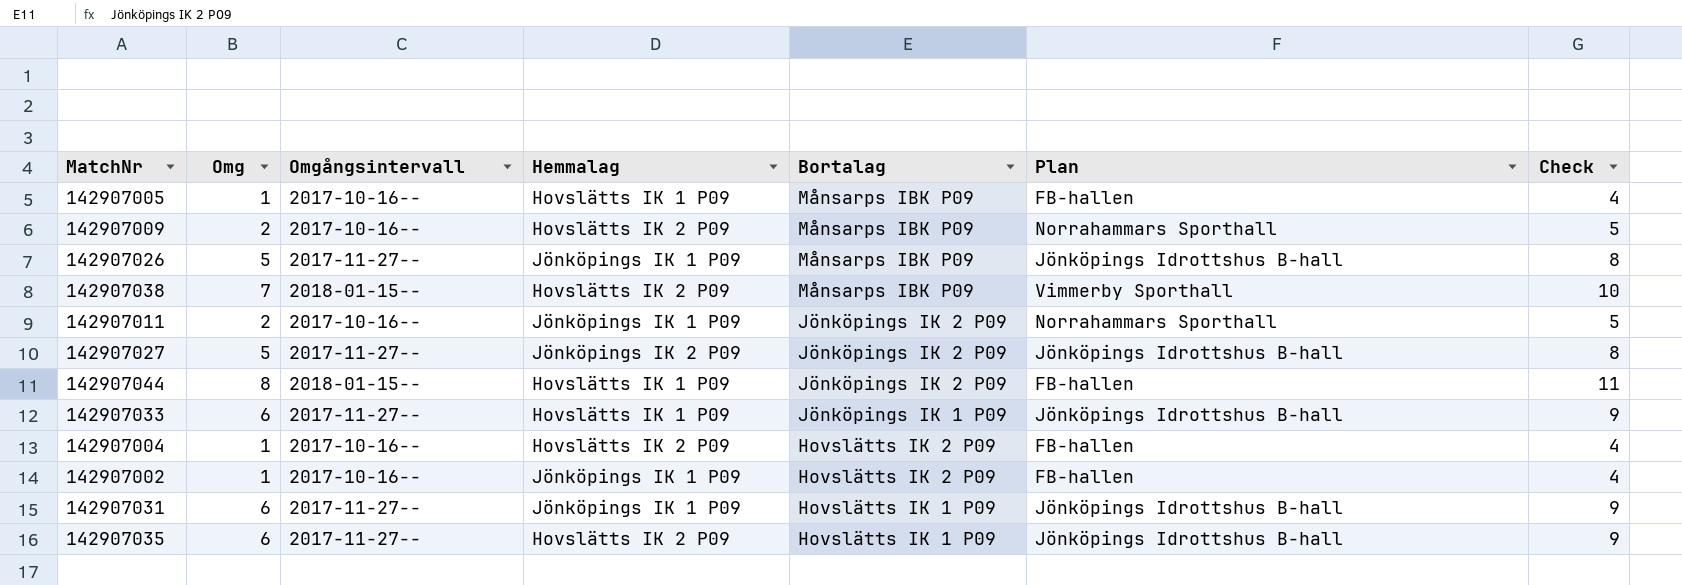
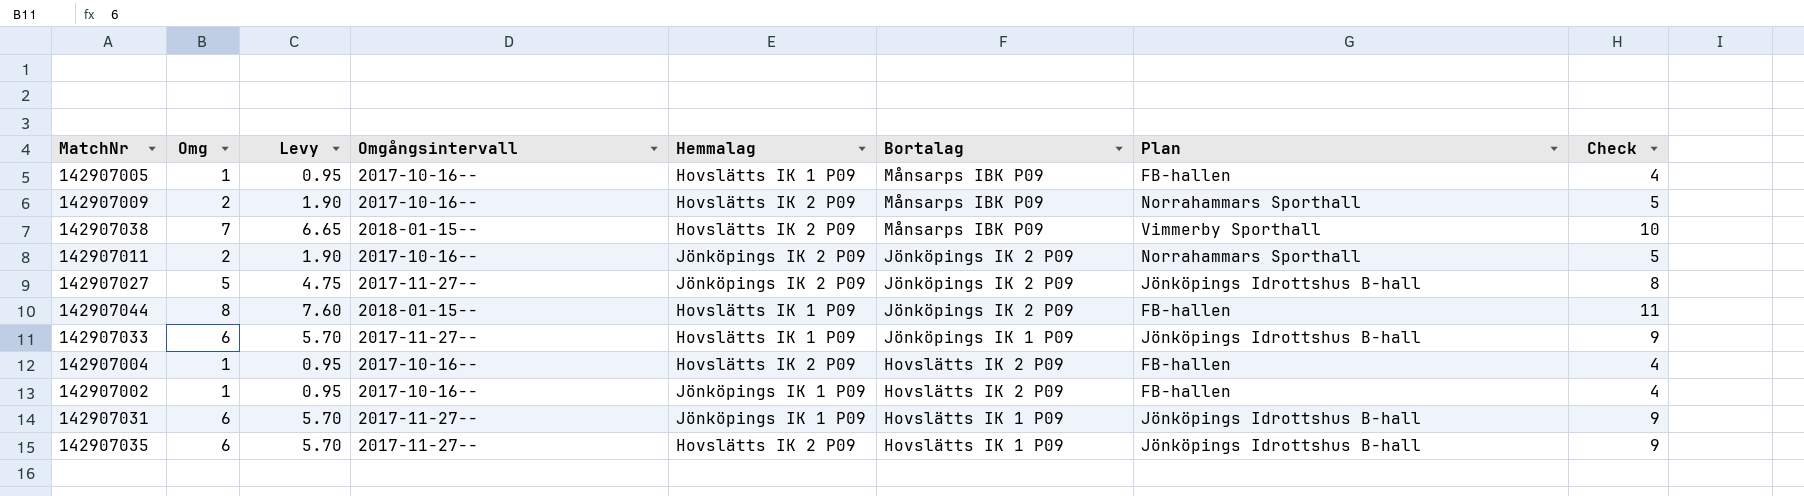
column Levy | formula: none -> [Omg] * 0.95
row 142907026: 5 | 2017-11-27-- | Jönköpings IK 1 P09 | Månsarps IBK P09 | Jönköpings Idrottshus B-hall | 8 -> none
142907011 | Hemmalag: Jönköpings IK 1 P09 -> Jönköpings IK 2 P09

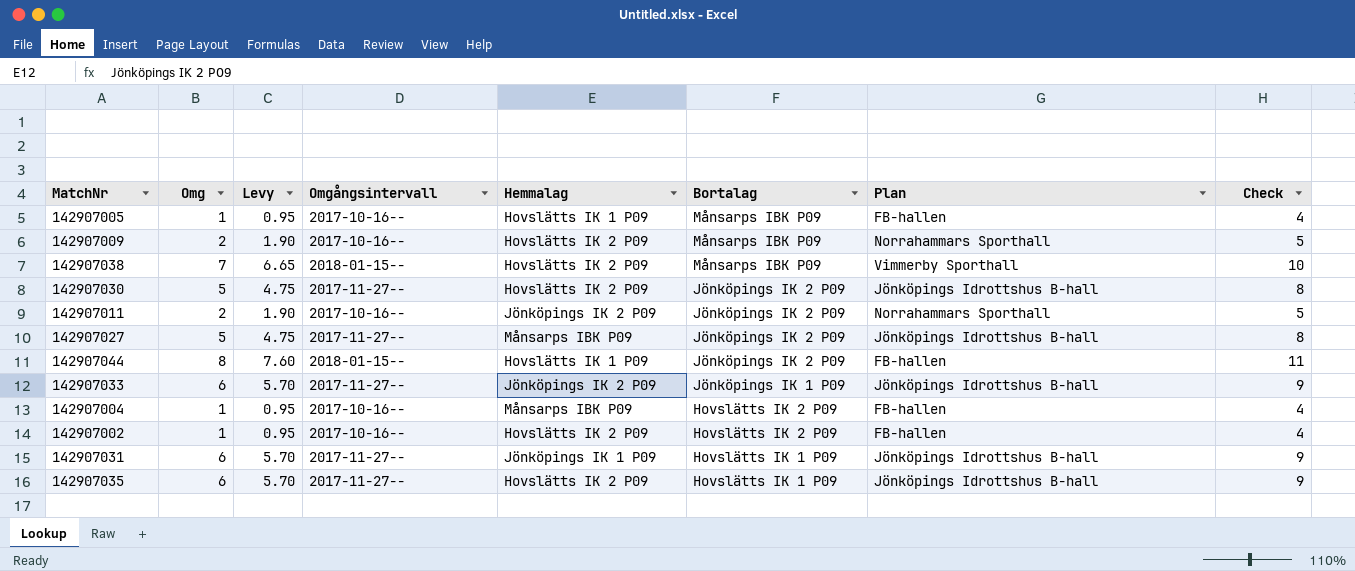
row 142907030: none -> 5 | 4.75 | 2017-11-27-- | Hovslätts IK 2 P09 | Jönköpings IK 2 P09 | Jönköpings Idrottshus B-hall | 8
142907027 | Hemmalag: Jönköpings IK 2 P09 -> Månsarps IBK P09
142907033 | Hemmalag: Hovslätts IK 1 P09 -> Jönköpings IK 2 P09
142907004 | Hemmalag: Hovslätts IK 2 P09 -> Månsarps IBK P09
142907002 | Hemmalag: Jönköpings IK 1 P09 -> Hovslätts IK 2 P09

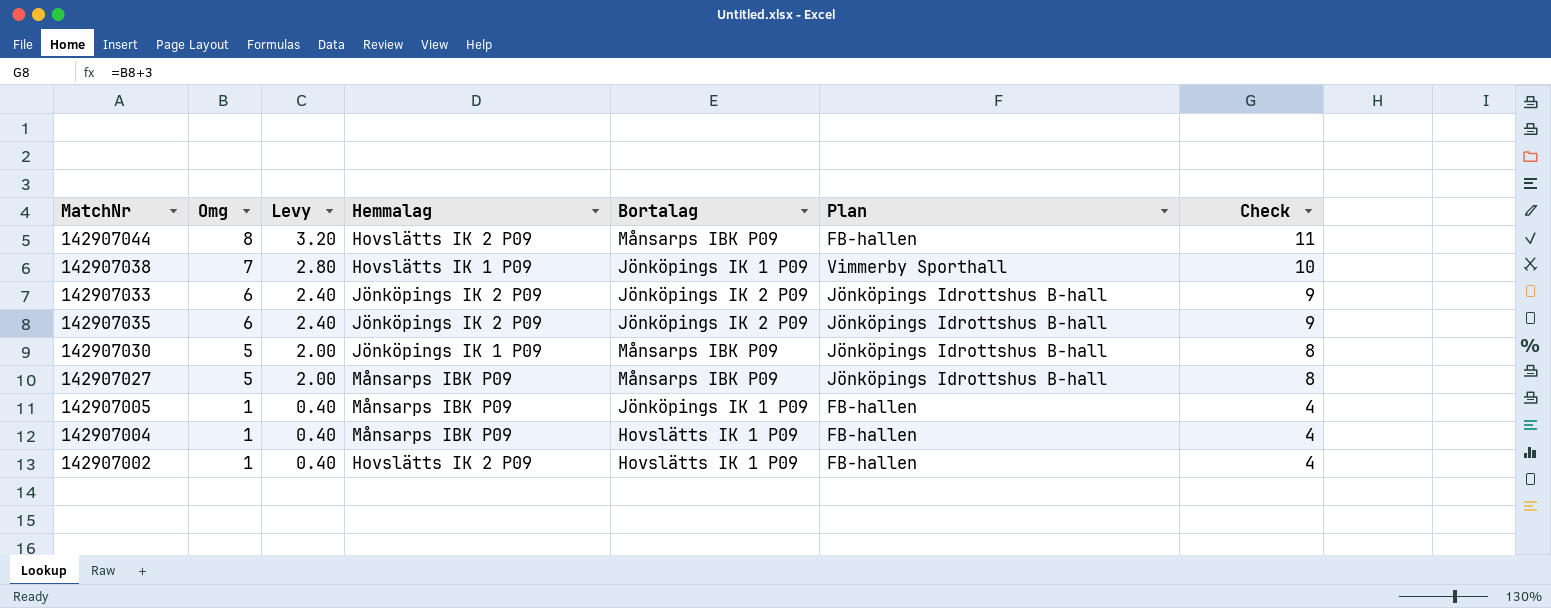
row order: Bortalag descending -> Omg descending
column Omgångsintervall | position: 4 -> none
column Levy | formula: [Omg] * 0.95 -> [Omg] * 0.4
row 142907009: 2 | 1.90 | 2017-10-16-- | Hovslätts IK 2 P09 | Månsarps IBK P09 | Norrahammars Sporthall | 5 -> none
row 142907011: 2 | 1.90 | 2017-10-16-- | Jönköpings IK 2 P09 | Jönköpings IK 2 P09 | Norrahammars Sporthall | 5 -> none
row 142907031: 6 | 5.70 | 2017-11-27-- | Jönköpings IK 1 P09 | Hovslätts IK 1 P09 | Jönköpings Idrottshus B-hall | 9 -> none
142907044 | Hemmalag: Hovslätts IK 1 P09 -> Hovslätts IK 2 P09
142907044 | Bortalag: Jönköpings IK 2 P09 -> Månsarps IBK P09
142907038 | Hemmalag: Hovslätts IK 2 P09 -> Hovslätts IK 1 P09
142907038 | Bortalag: Månsarps IBK P09 -> Jönköpings IK 1 P09
142907033 | Bortalag: Jönköpings IK 1 P09 -> Jönköpings IK 2 P09
142907035 | Hemmalag: Hovslätts IK 2 P09 -> Jönköpings IK 2 P09
142907035 | Bortalag: Hovslätts IK 1 P09 -> Jönköpings IK 2 P09
142907030 | Hemmalag: Hovslätts IK 2 P09 -> Jönköpings IK 1 P09
142907030 | Bortalag: Jönköpings IK 2 P09 -> Månsarps IBK P09
142907027 | Bortalag: Jönköpings IK 2 P09 -> Månsarps IBK P09
142907005 | Hemmalag: Hovslätts IK 1 P09 -> Månsarps IBK P09
142907005 | Bortalag: Månsarps IBK P09 -> Jönköpings IK 1 P09
142907004 | Bortalag: Hovslätts IK 2 P09 -> Hovslätts IK 1 P09
142907002 | Bortalag: Hovslätts IK 2 P09 -> Hovslätts IK 1 P09

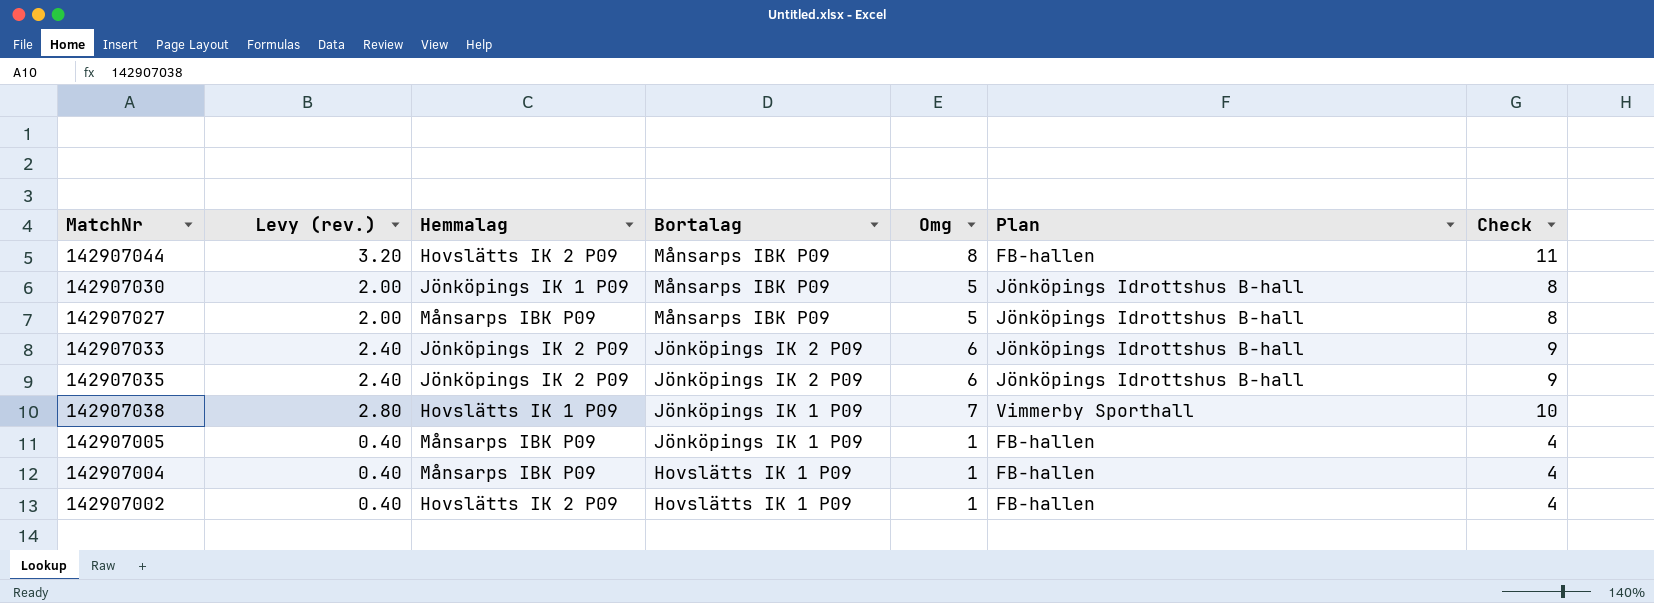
row order: Omg descending -> Bortalag descending
column name: Levy -> Levy (rev.)
column Omg | position: 2 -> 5

